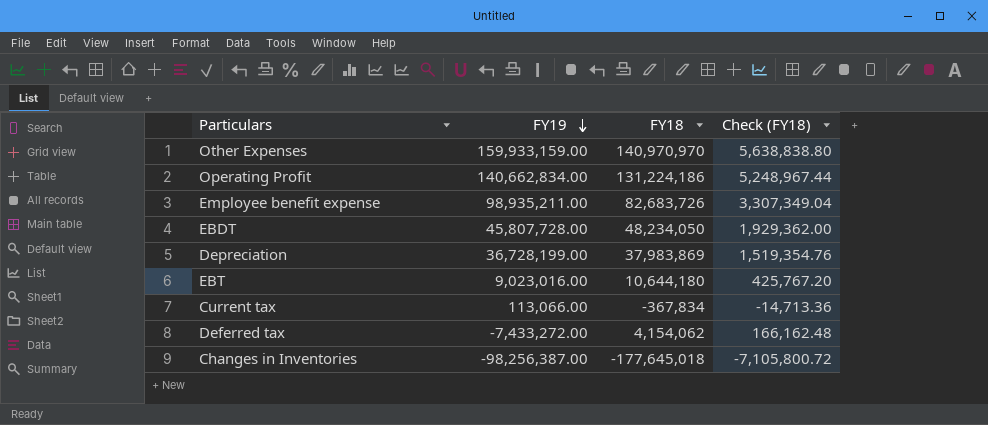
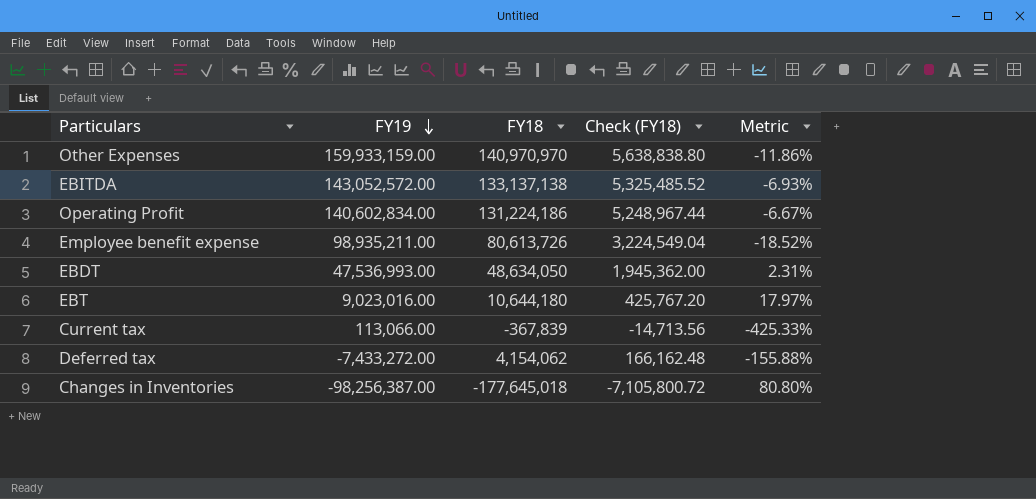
column Metric | formula: none -> ([FY18] - [FY19]) / [FY19]
row Depreciation: 36,728,199.00 | 37,983,869 | 1,519,354.76 -> none
row EBITDA: none -> 143,052,572.00 | 133,137,138 | 5,325,485.52 | -6.93%
Operating Profit | FY19: 140,662,834.00 -> 140,602,834.00
Employee benefit expense | FY18: 82,683,726 -> 80,613,726
Employee benefit expense | Check (FY18): 3,307,349.04 -> 3,224,549.04
EBDT | FY19: 45,807,728.00 -> 47,536,993.00
EBDT | FY18: 48,234,050 -> 48,634,050
EBDT | Check (FY18): 1,929,362.00 -> 1,945,362.00
Current tax | FY18: -367,834 -> -367,839
Current tax | Check (FY18): -14,713.36 -> -14,713.56

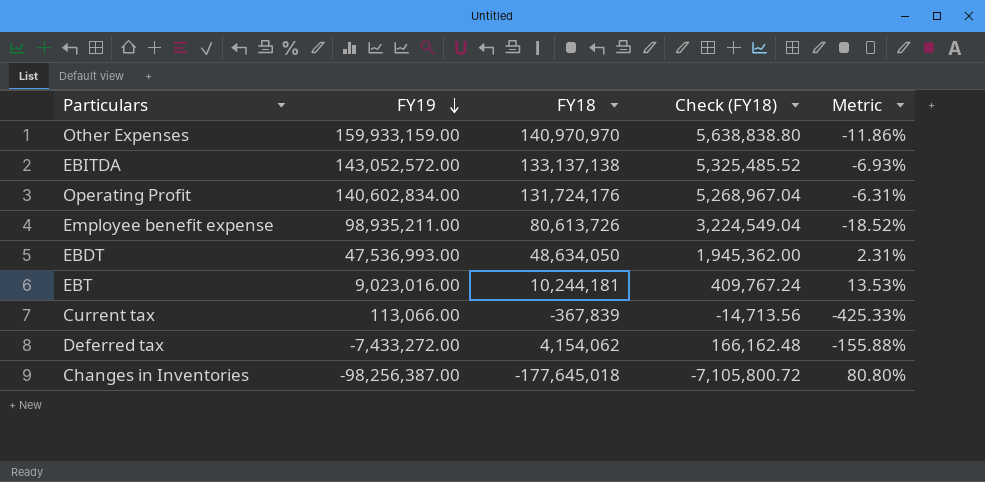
Operating Profit | FY18: 131,224,186 -> 131,724,176
Operating Profit | Check (FY18): 5,248,967.44 -> 5,268,967.04
Operating Profit | Metric: -6.67% -> -6.31%
EBT | FY18: 10,644,180 -> 10,244,181
EBT | Check (FY18): 425,767.20 -> 409,767.24
EBT | Metric: 17.97% -> 13.53%

